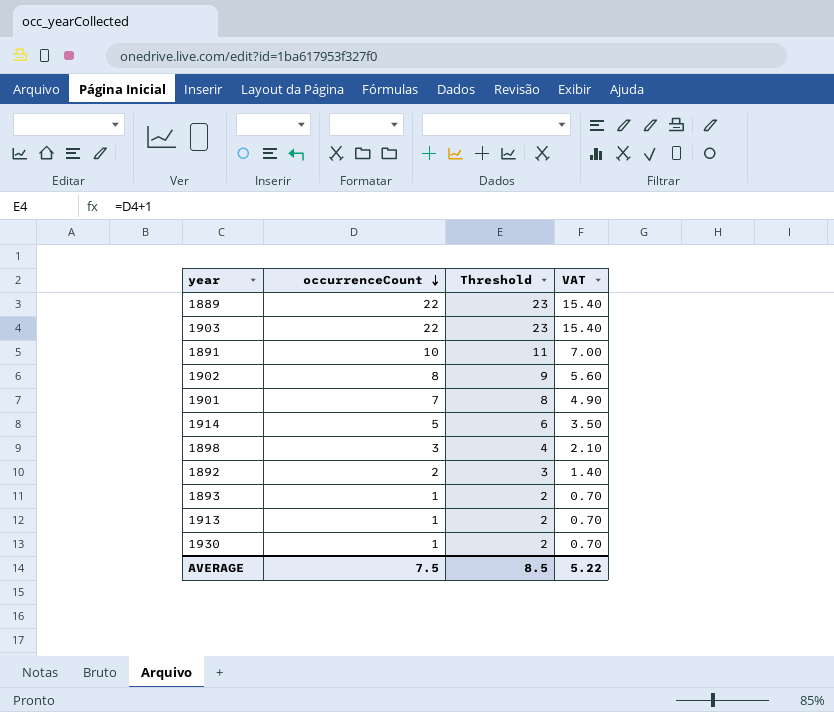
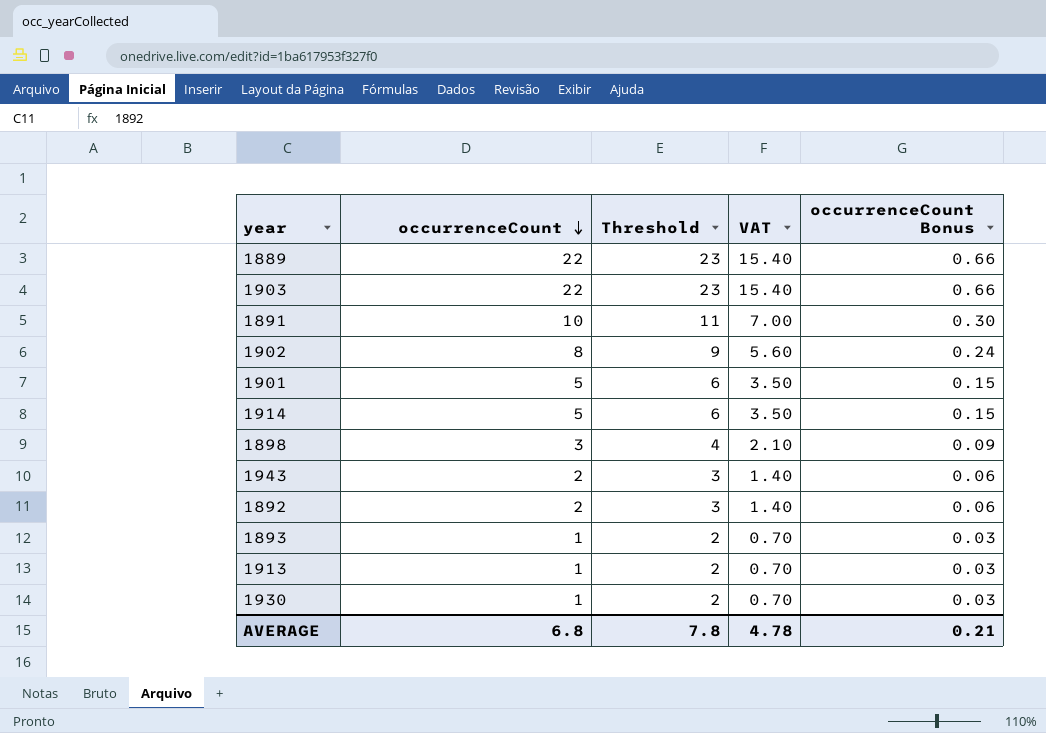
column occurrenceCount Bonus | formula: none -> [occurrenceCount] * 0.03
1901 | occurrenceCount: 7 -> 5
1901 | Threshold: 8 -> 6
1901 | VAT: 4.90 -> 3.50
row 1943: none -> 2 | 3 | 1.40 | 0.06
AVERAGE | occurrenceCount: 7.5 -> 6.8
AVERAGE | Threshold: 8.5 -> 7.8
AVERAGE | VAT: 5.22 -> 4.78

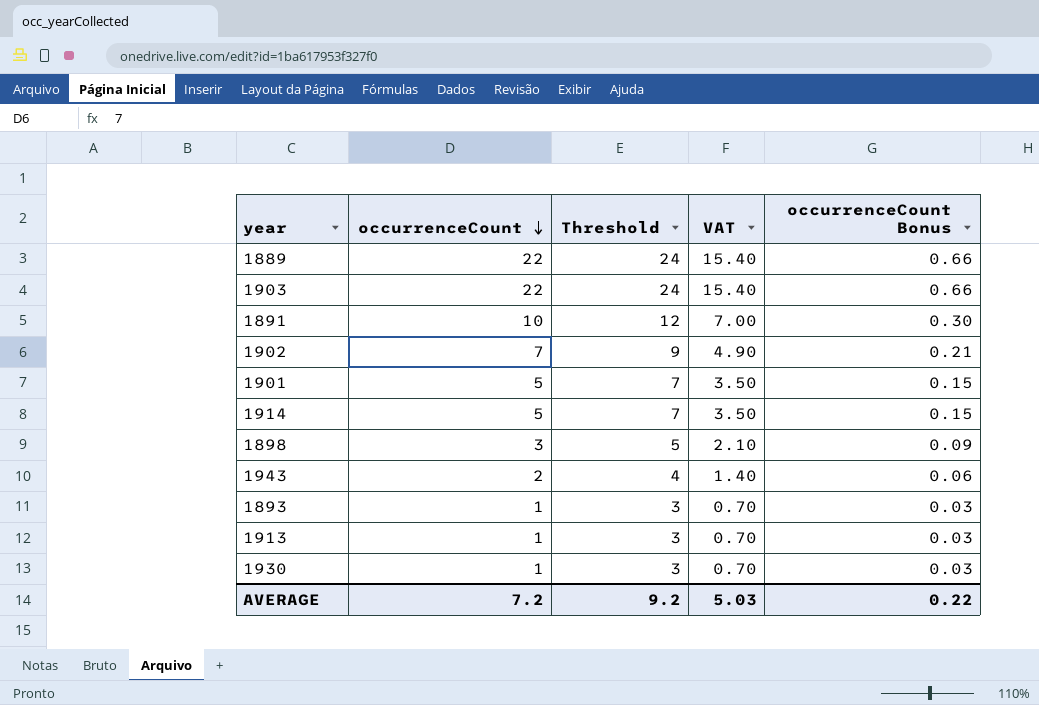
column Threshold | formula: [occurrenceCount] + 1 -> [occurrenceCount] + 2
row 1892: 2 | 3 | 1.40 | 0.06 -> none
1902 | occurrenceCount: 8 -> 7
1902 | VAT: 5.60 -> 4.90
1902 | occurrenceCount Bonus: 0.24 -> 0.21
AVERAGE | occurrenceCount: 6.8 -> 7.2
AVERAGE | Threshold: 7.8 -> 9.2
AVERAGE | VAT: 4.78 -> 5.03
AVERAGE | occurrenceCount Bonus: 0.21 -> 0.22

